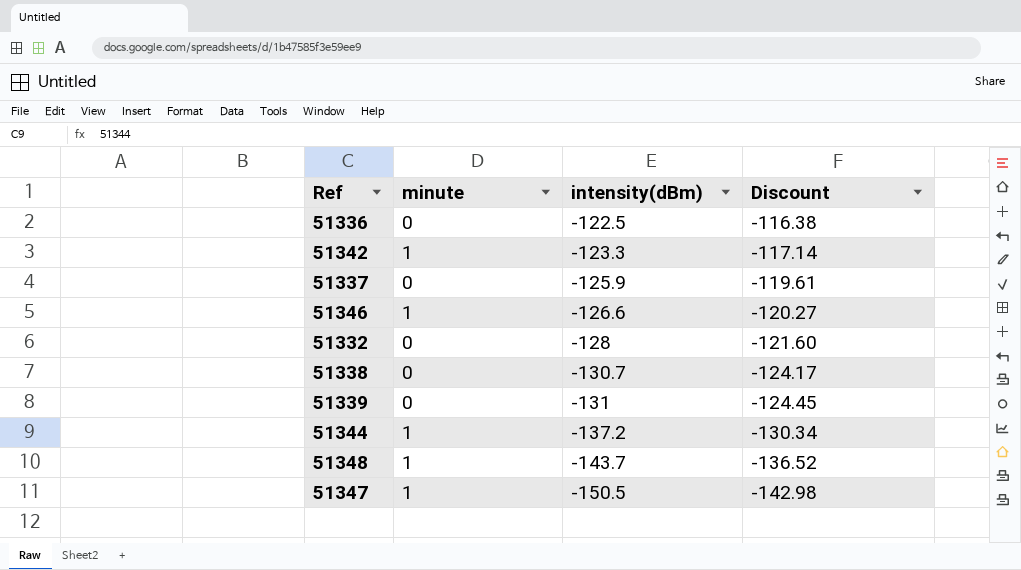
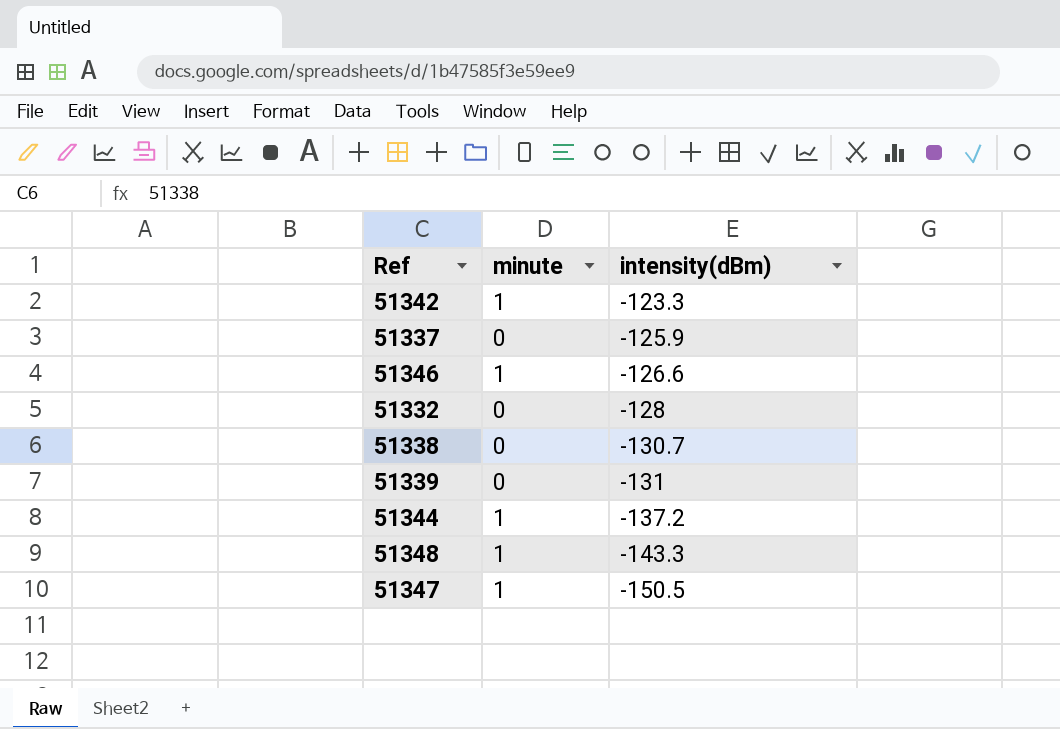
column Discount | formula: [intensity(dBm)] * 0.95 -> none
row 51336: 0 | -122.5 | -116.38 -> none
51348 | intensity(dBm): -143.7 -> -143.3

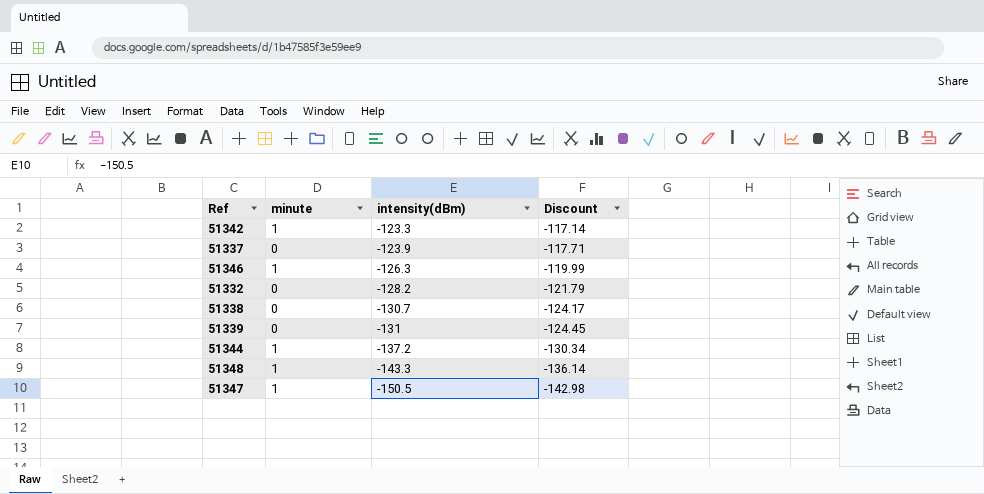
column Discount | formula: none -> [intensity(dBm)] * 0.95
51337 | intensity(dBm): -125.9 -> -123.9
51346 | intensity(dBm): -126.6 -> -126.3
51332 | intensity(dBm): -128 -> -128.2

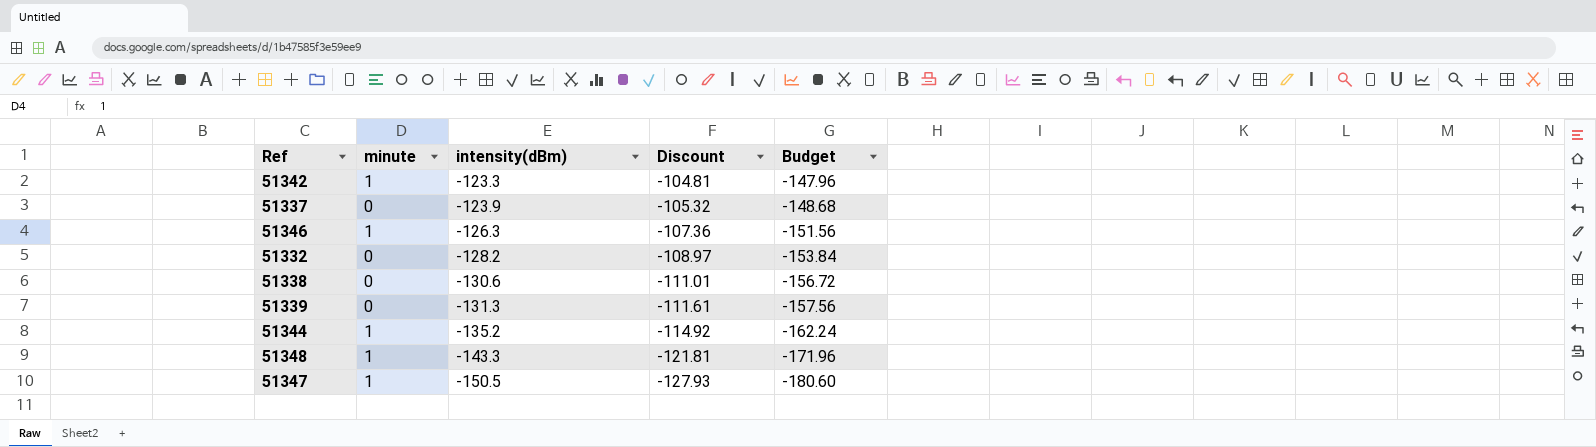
column Discount | formula: [intensity(dBm)] * 0.95 -> [intensity(dBm)] * 0.85
column Budget | formula: none -> [intensity(dBm)] * 1.2
51338 | intensity(dBm): -130.7 -> -130.6
51339 | intensity(dBm): -131 -> -131.3
51344 | intensity(dBm): -137.2 -> -135.2

